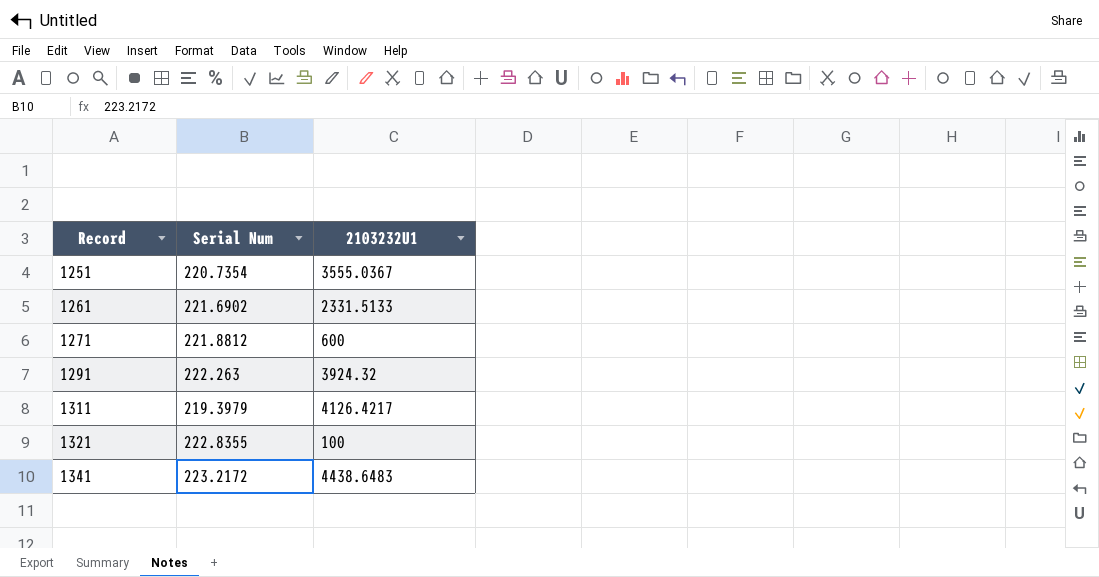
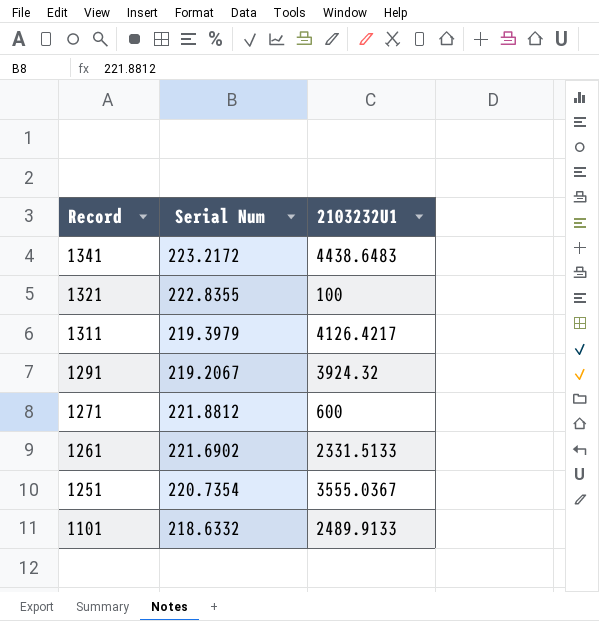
row order: Record ascending -> Record descending
1291 | Serial Num: 222.263 -> 219.2067
row 1101: none -> 218.6332 | 2489.9133

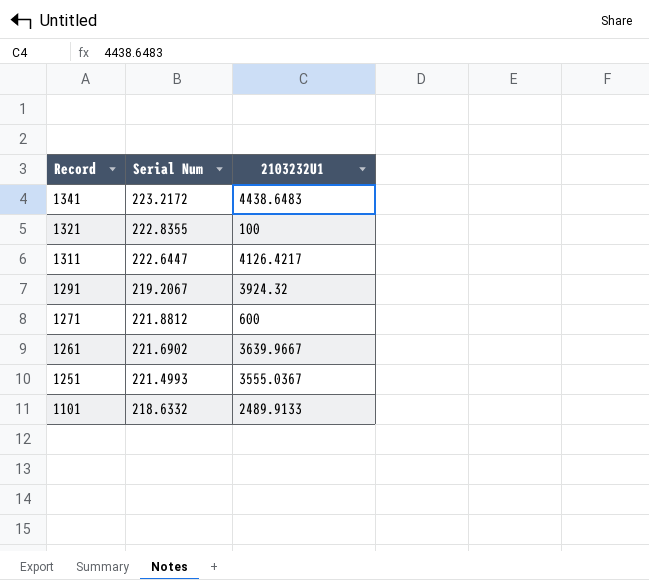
1311 | Serial Num: 219.3979 -> 222.6447
1261 | 2103232U1: 2331.5133 -> 3639.9667
1251 | Serial Num: 220.7354 -> 221.4993

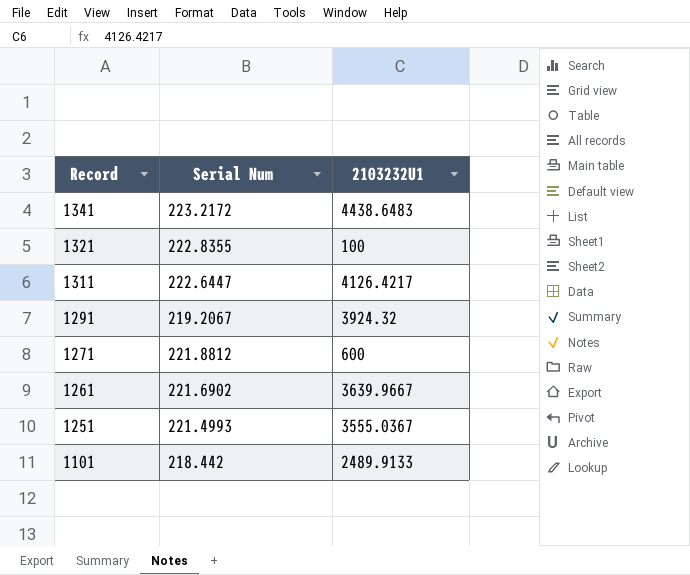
1101 | Serial Num: 218.6332 -> 218.442

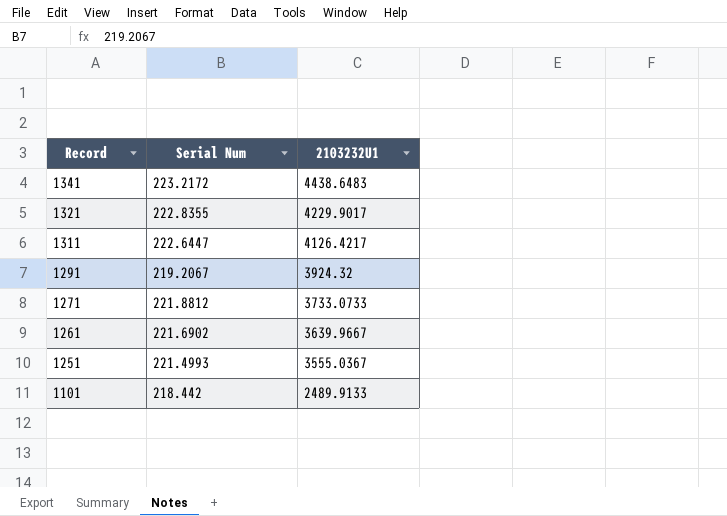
1321 | 2103232U1: 100 -> 4229.9017
1271 | 2103232U1: 600 -> 3733.0733

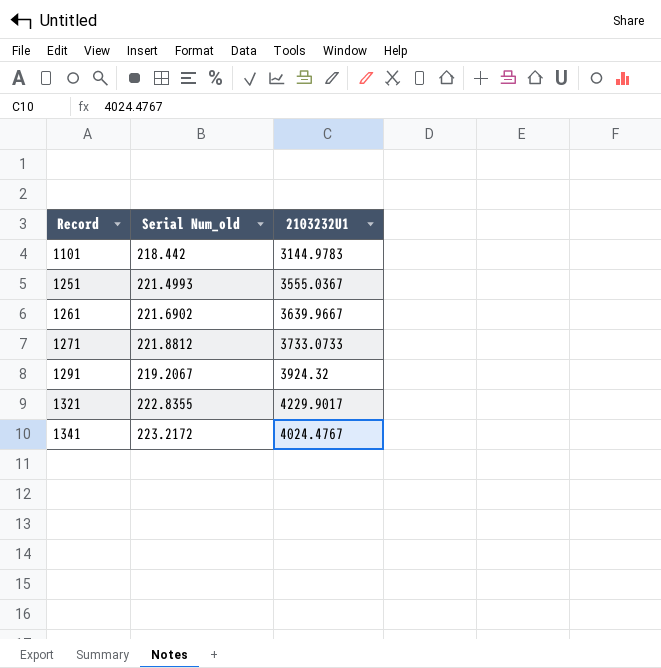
row order: Record descending -> Record ascending
column name: Serial Num -> Serial Num_old
row 1311: 222.6447 | 4126.4217 -> none
1101 | 2103232U1: 2489.9133 -> 3144.9783
1341 | 2103232U1: 4438.6483 -> 4024.4767

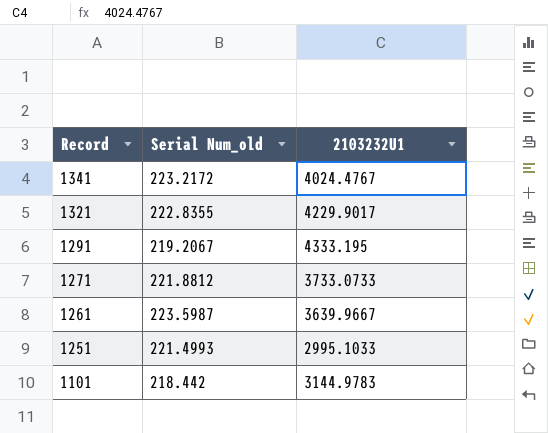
row order: Record ascending -> Record descending
1291 | 2103232U1: 3924.32 -> 4333.195
1261 | Serial Num_old: 221.6902 -> 223.5987
1251 | 2103232U1: 3555.0367 -> 2995.1033

